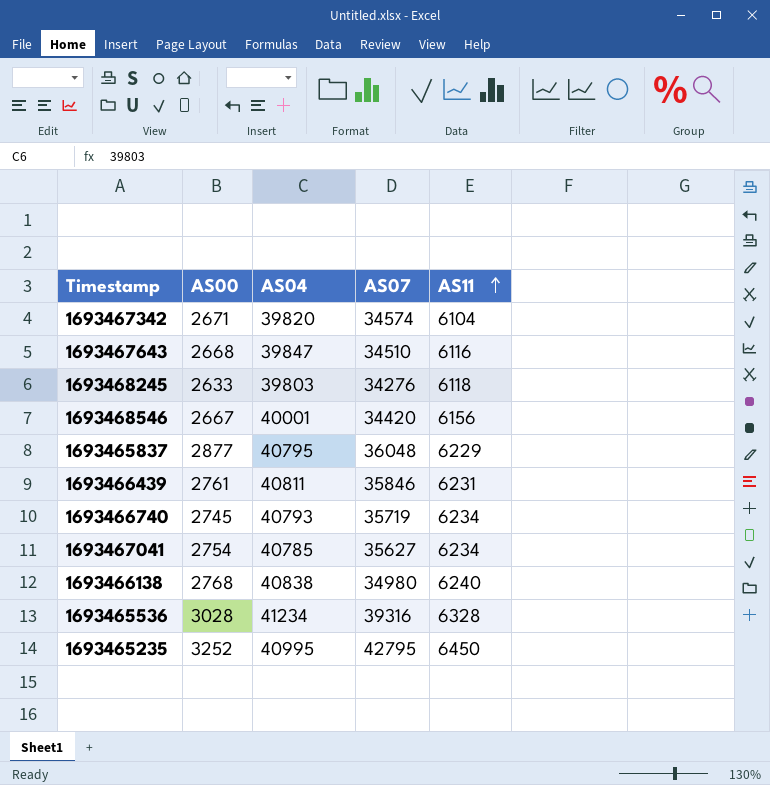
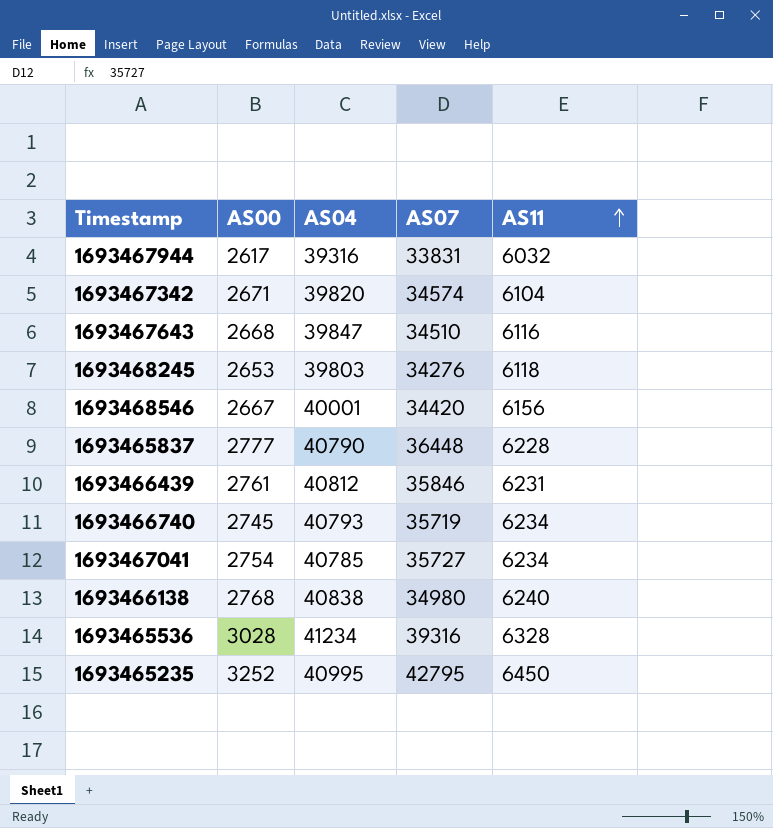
row 1693467944: none -> 2617 | 39316 | 33831 | 6032
1693468245 | AS00: 2633 -> 2653
1693465837 | AS00: 2877 -> 2777
1693465837 | AS04: 40795 -> 40790
1693465837 | AS07: 36048 -> 36448
1693465837 | AS11: 6229 -> 6228
1693466439 | AS04: 40811 -> 40812
1693467041 | AS07: 35627 -> 35727

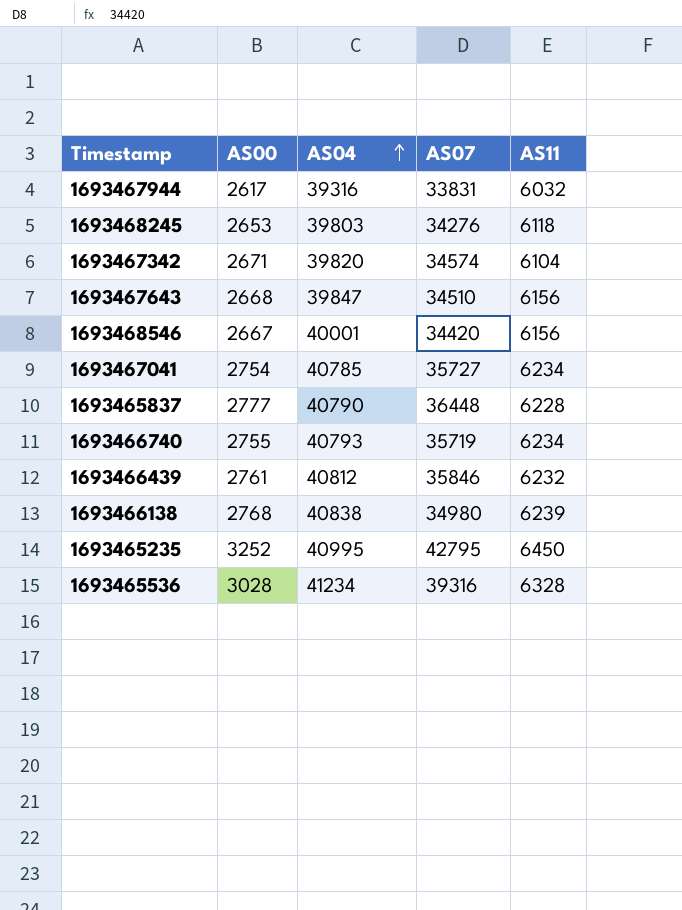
row order: AS11 ascending -> AS04 ascending
1693467643 | AS11: 6116 -> 6156
1693466740 | AS00: 2745 -> 2755
1693466439 | AS11: 6231 -> 6232
1693466138 | AS11: 6240 -> 6239

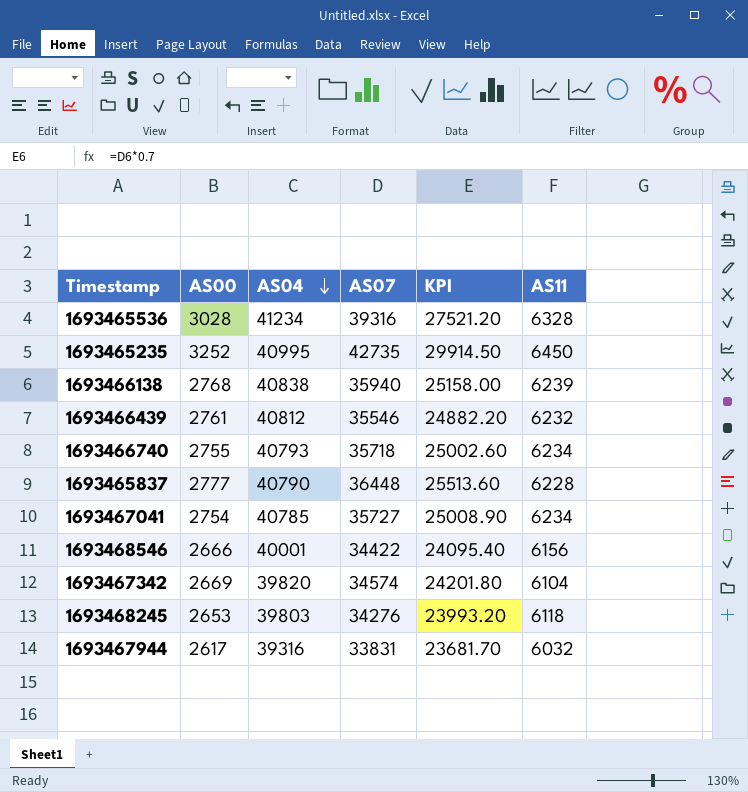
row order: AS04 ascending -> AS04 descending
column KPI | formula: none -> [AS07] * 0.7
row 1693467643: 2668 | 39847 | 34510 | 6156 -> none
1693465235 | AS07: 42795 -> 42735
1693466138 | AS07: 34980 -> 35940
1693466439 | AS07: 35846 -> 35546
1693466740 | AS07: 35719 -> 35718
1693468546 | AS00: 2667 -> 2666
1693468546 | AS07: 34420 -> 34422
1693467342 | AS00: 2671 -> 2669

